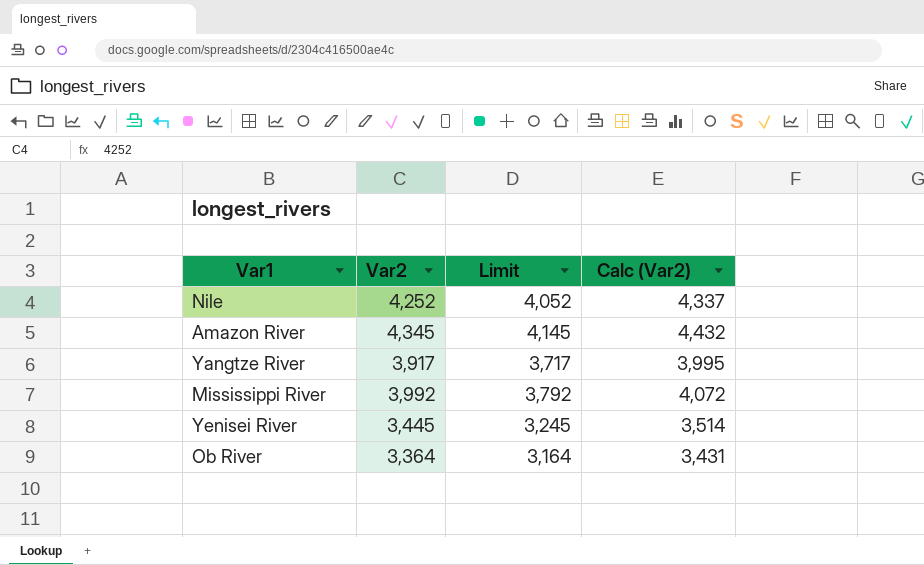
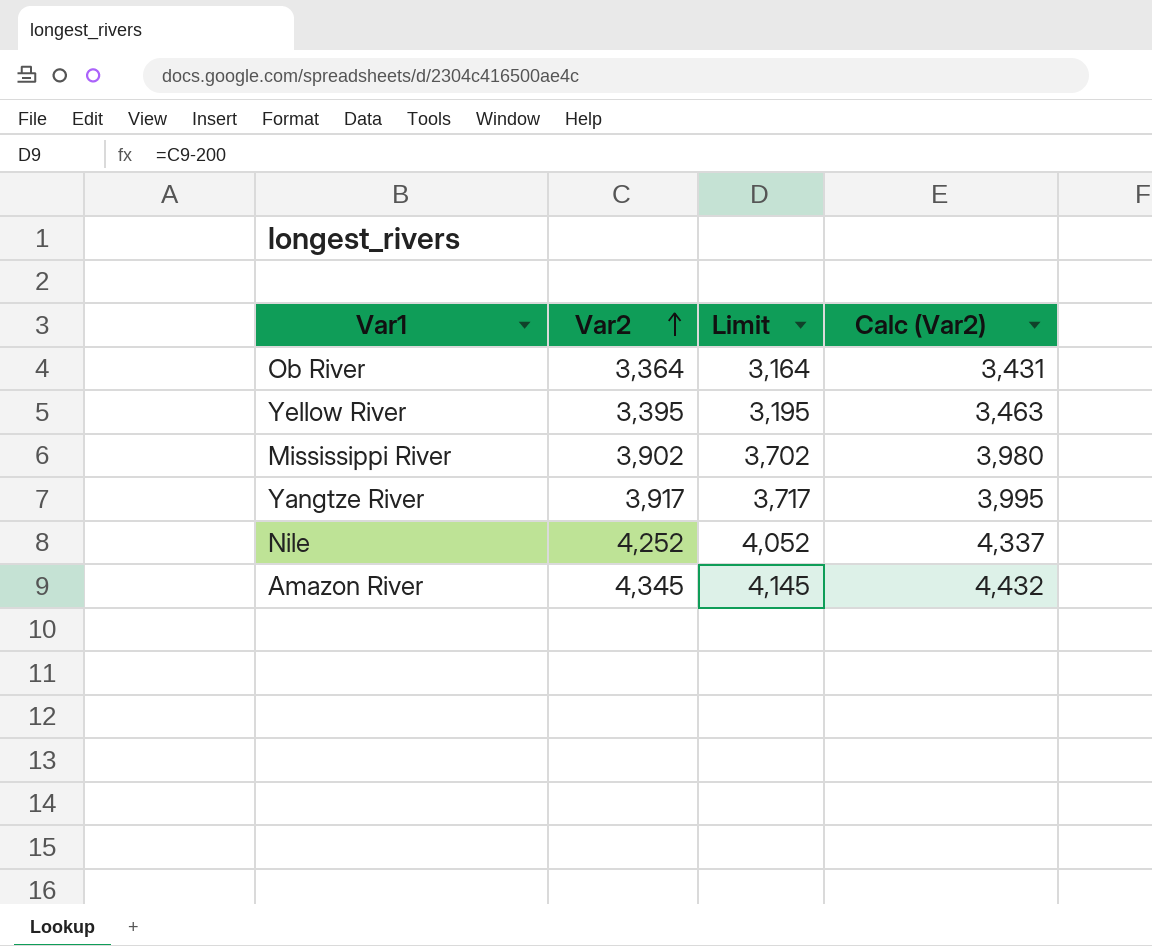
row order: none -> Var2 ascending
row Yenisei River: 3,445 | 3,245 | 3,514 -> none
row Yellow River: none -> 3,395 | 3,195 | 3,463
Mississippi River | Var2: 3,992 -> 3,902
Mississippi River | Limit: 3,792 -> 3,702
Mississippi River | Calc (Var2): 4,072 -> 3,980

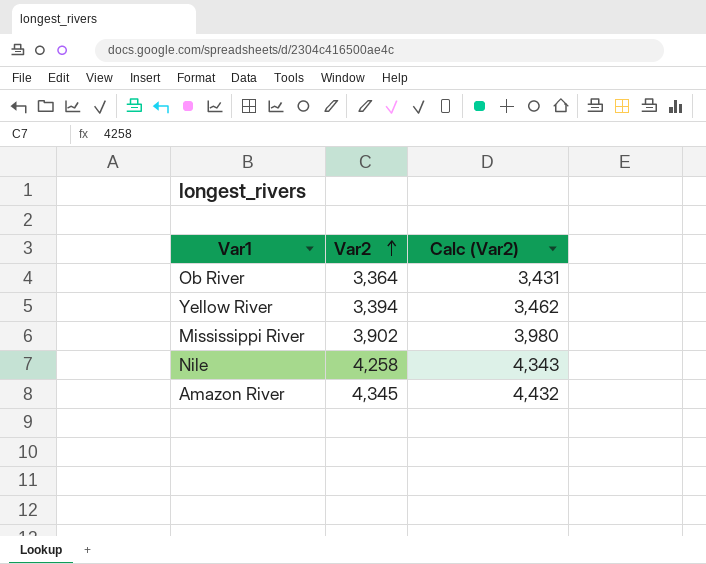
column Limit | formula: [Var2] - 200 -> none
row Yangtze River: 3,917 | 3,717 | 3,995 -> none
Yellow River | Var2: 3,395 -> 3,394
Yellow River | Calc (Var2): 3,463 -> 3,462
Nile | Var2: 4,252 -> 4,258
Nile | Calc (Var2): 4,337 -> 4,343

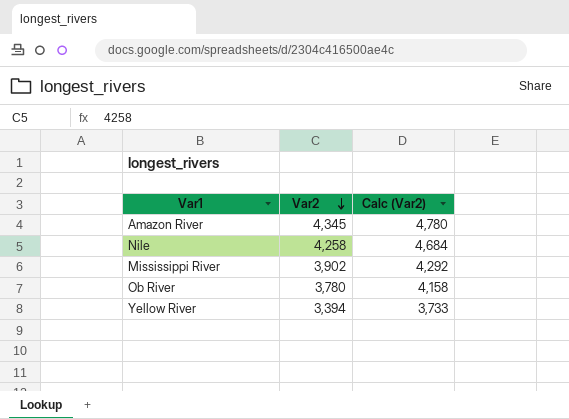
row order: Var2 ascending -> Var2 descending
column Calc (Var2) | formula: [Var2] * 1.02 -> [Var2] * 1.1
Ob River | Var2: 3,364 -> 3,780

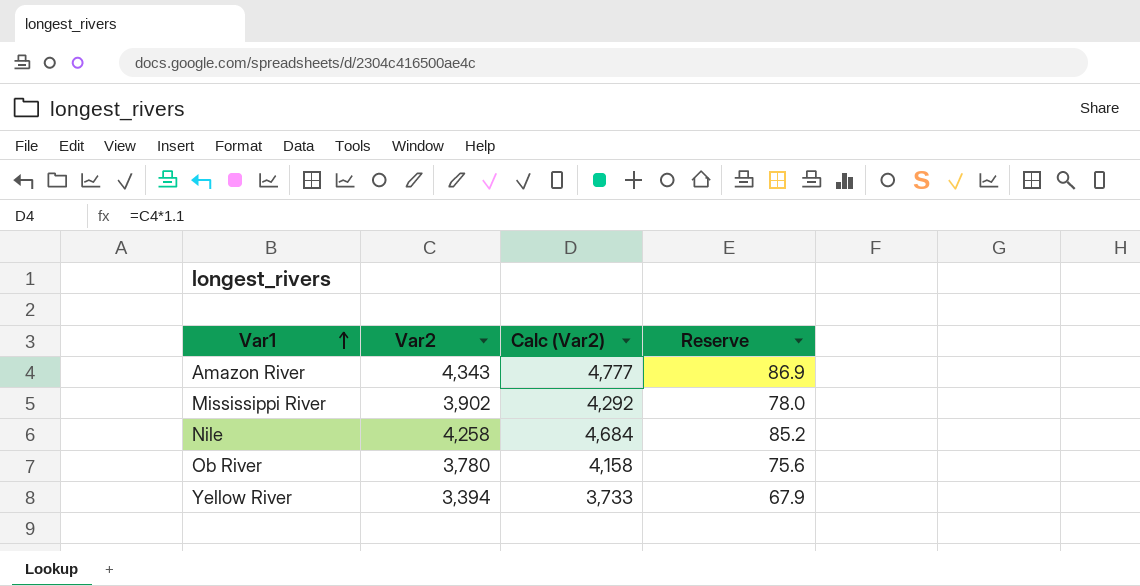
row order: Var2 descending -> Var1 ascending
column Reserve | formula: none -> [Var2] * 0.02
Amazon River | Var2: 4,345 -> 4,343
Amazon River | Calc (Var2): 4,780 -> 4,777

